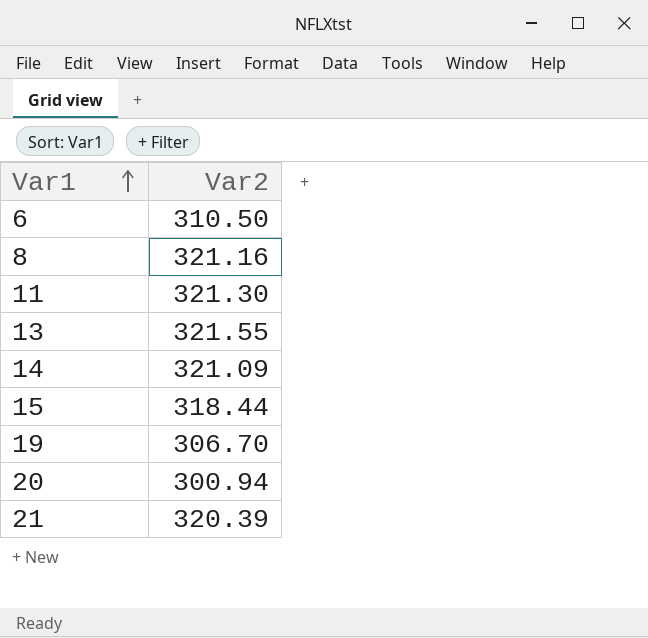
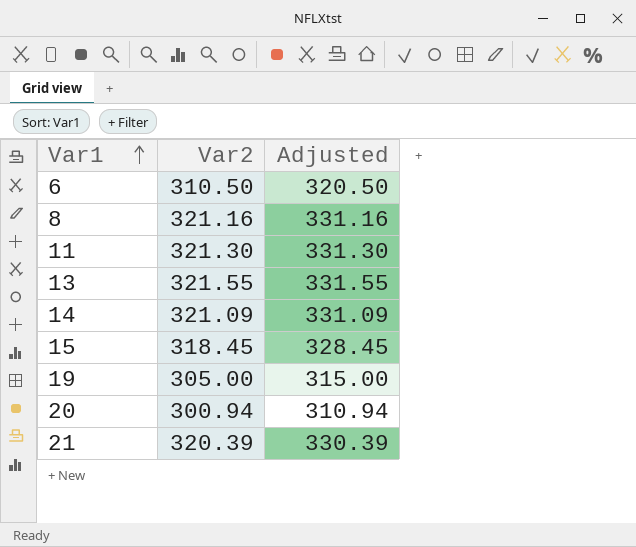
column Adjusted | formula: none -> [Var2] + 10
15 | Var2: 318.44 -> 318.45
19 | Var2: 306.70 -> 305.00

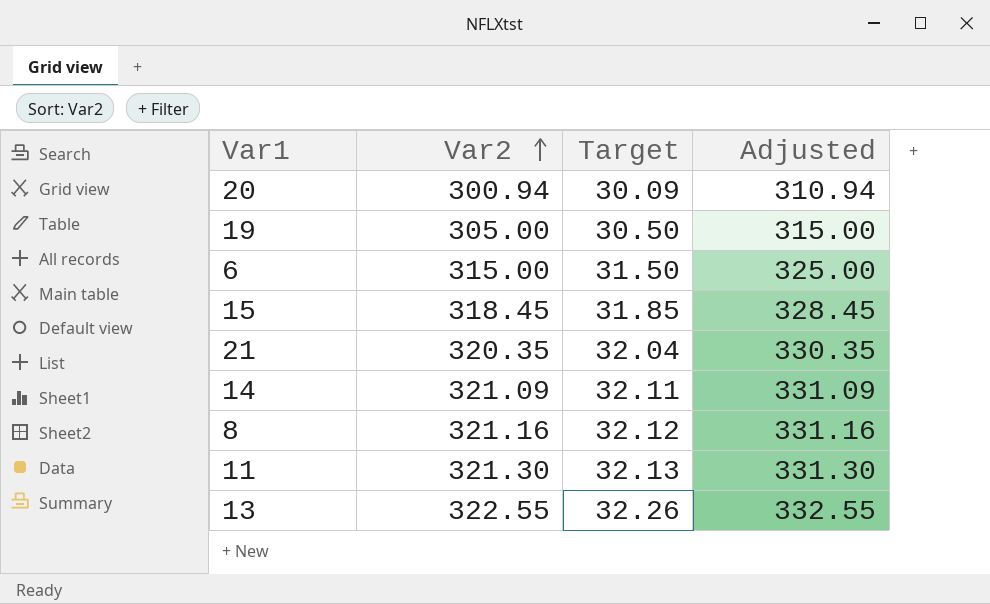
row order: Var1 ascending -> Var2 ascending
column Target | formula: none -> [Var2] * 0.1
6 | Var2: 310.50 -> 315.00
6 | Adjusted: 320.50 -> 325.00
21 | Var2: 320.39 -> 320.35
21 | Adjusted: 330.39 -> 330.35
13 | Var2: 321.55 -> 322.55
13 | Adjusted: 331.55 -> 332.55

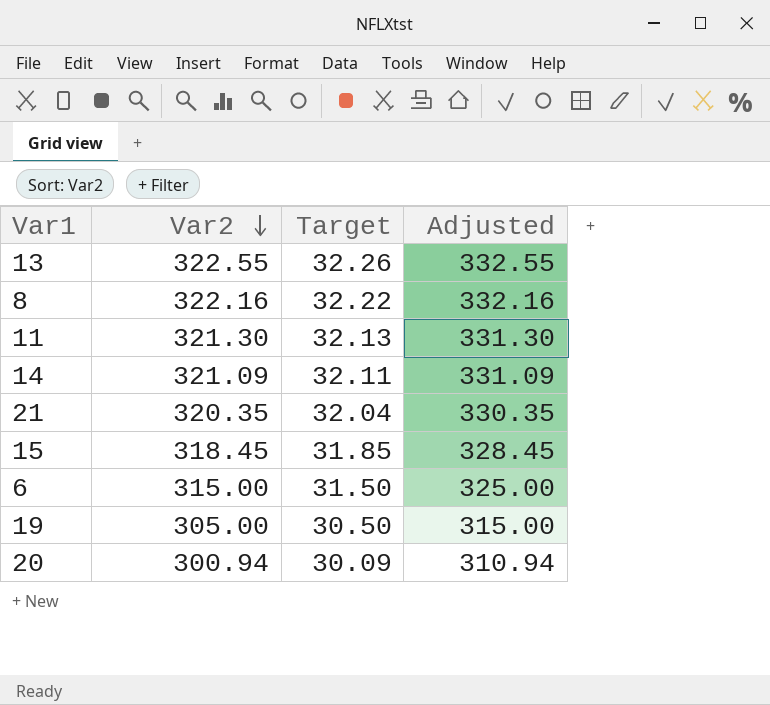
row order: Var2 ascending -> Var2 descending
8 | Var2: 321.16 -> 322.16
8 | Target: 32.12 -> 32.22
8 | Adjusted: 331.16 -> 332.16

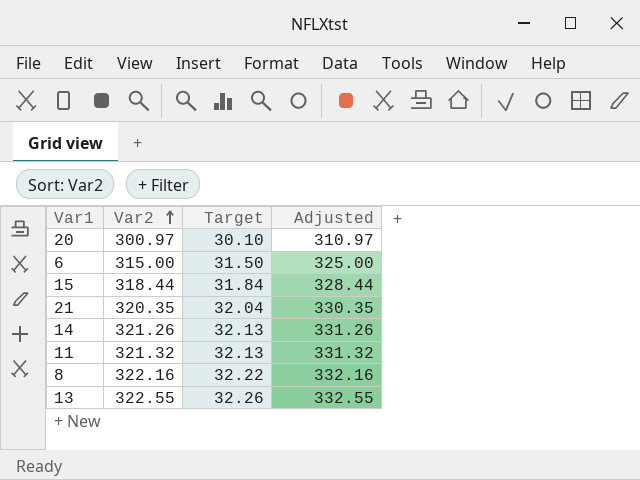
row order: Var2 descending -> Var2 ascending
row 19: 305.00 | 30.50 | 315.00 -> none
20 | Var2: 300.94 -> 300.97
20 | Target: 30.09 -> 30.10
20 | Adjusted: 310.94 -> 310.97
15 | Var2: 318.45 -> 318.44
15 | Target: 31.85 -> 31.84
15 | Adjusted: 328.45 -> 328.44
14 | Var2: 321.09 -> 321.26
14 | Target: 32.11 -> 32.13
14 | Adjusted: 331.09 -> 331.26
11 | Var2: 321.30 -> 321.32
11 | Adjusted: 331.30 -> 331.32

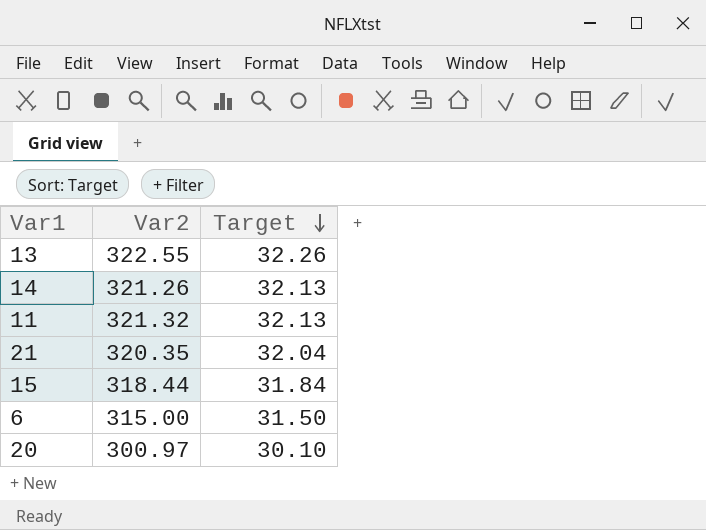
row order: Var2 ascending -> Target descending
column Adjusted | formula: [Var2] + 10 -> none
row 8: 322.16 | 32.22 | 332.16 -> none

